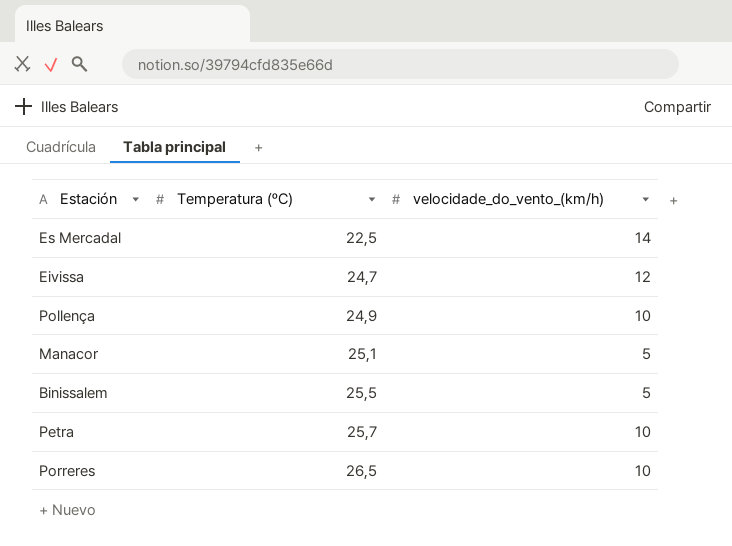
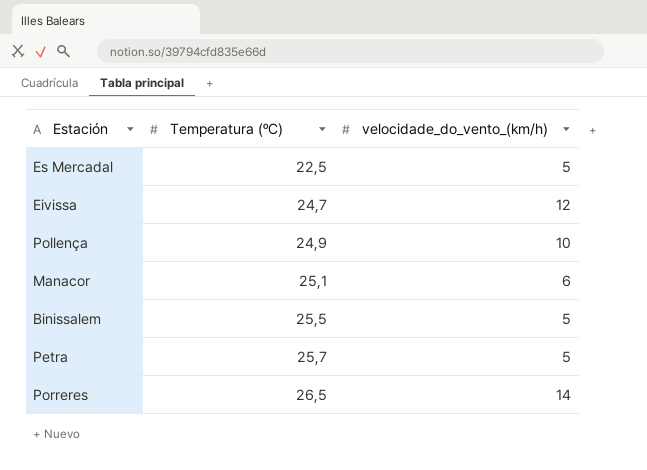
Es Mercadal | velocidade_do_vento_(km/h): 14 -> 5
Manacor | velocidade_do_vento_(km/h): 5 -> 6
Petra | velocidade_do_vento_(km/h): 10 -> 5
Porreres | velocidade_do_vento_(km/h): 10 -> 14

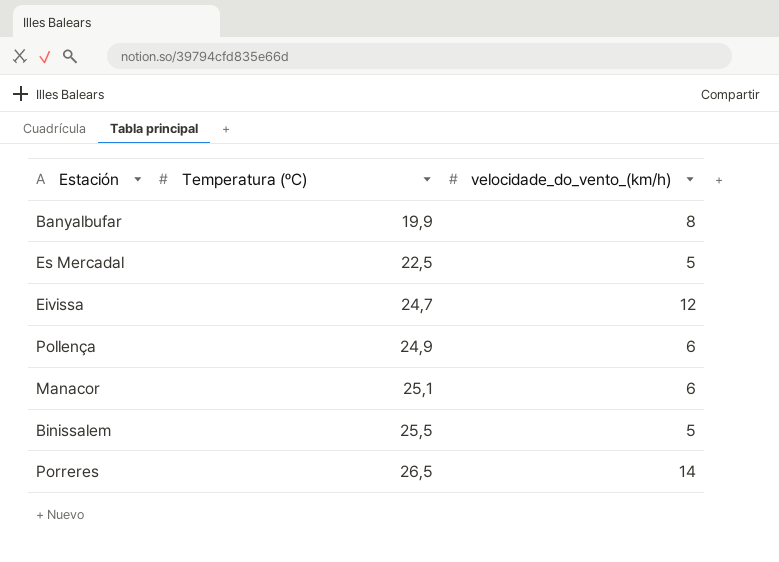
row Petra: 25,7 | 5 -> none
row Banyalbufar: none -> 19,9 | 8
Pollença | velocidade_do_vento_(km/h): 10 -> 6

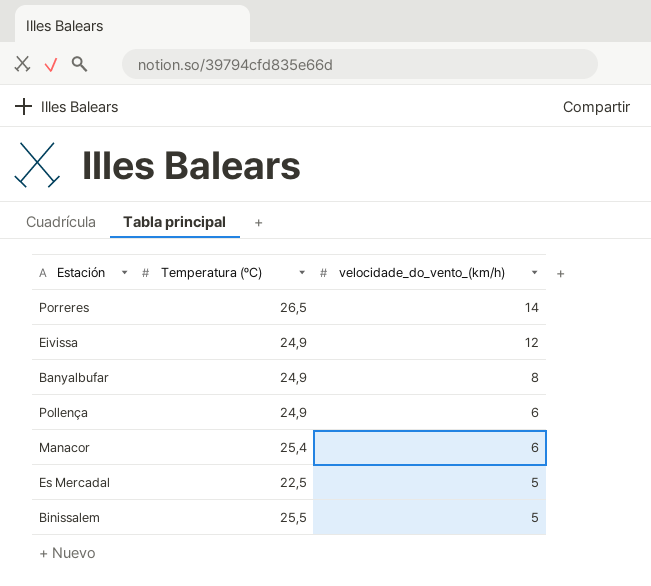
row order: Temperatura (ºC) ascending -> velocidade_do_vento_(km/h) descending
Eivissa | Temperatura (ºC): 24,7 -> 24,9
Banyalbufar | Temperatura (ºC): 19,9 -> 24,9
Manacor | Temperatura (ºC): 25,1 -> 25,4

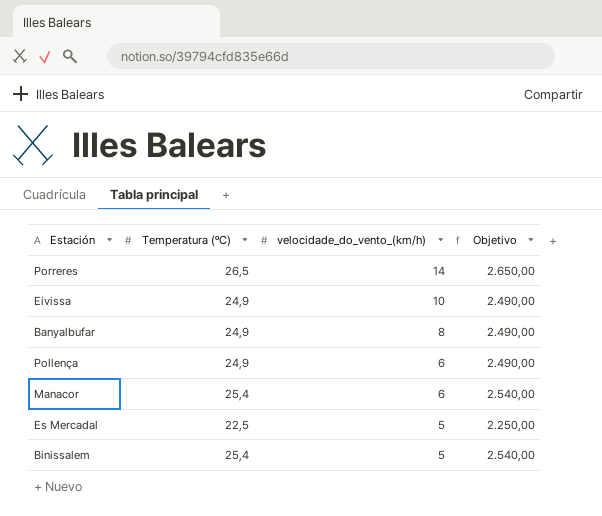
column Objetivo | formula: none -> [Temperatura (ºC)] * 100
Eivissa | velocidade_do_vento_(km/h): 12 -> 10
Binissalem | Temperatura (ºC): 25,5 -> 25,4

